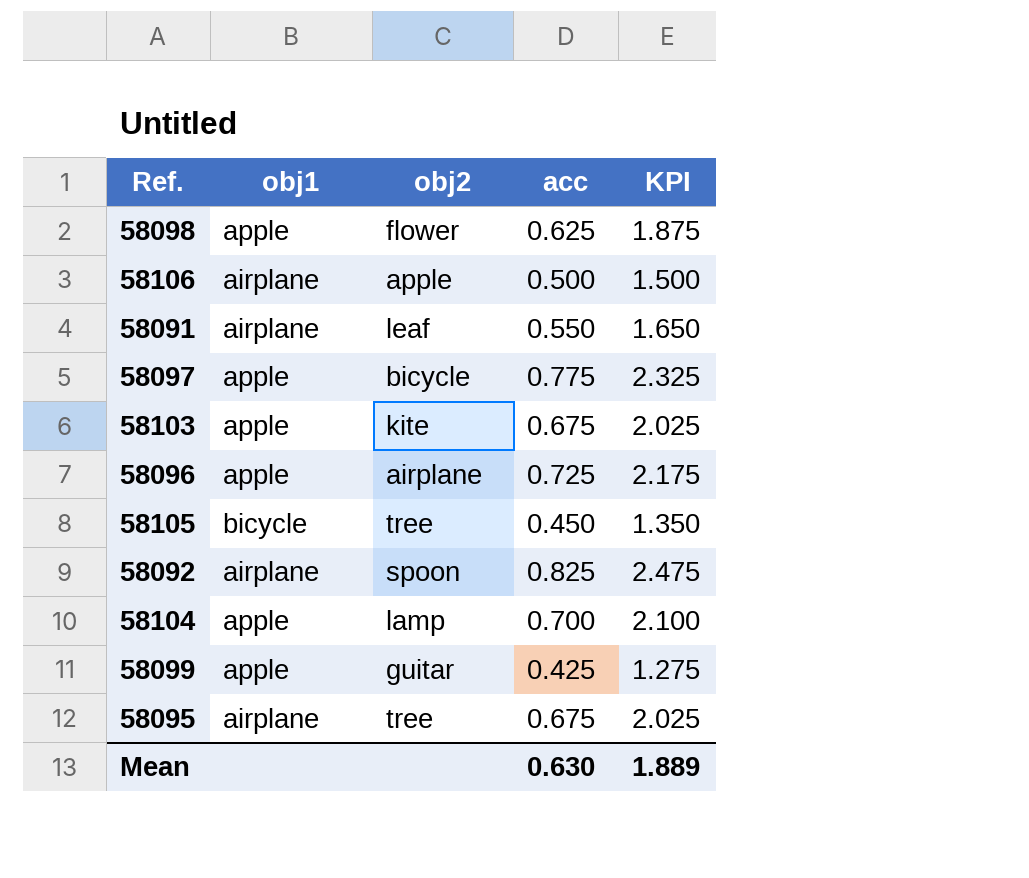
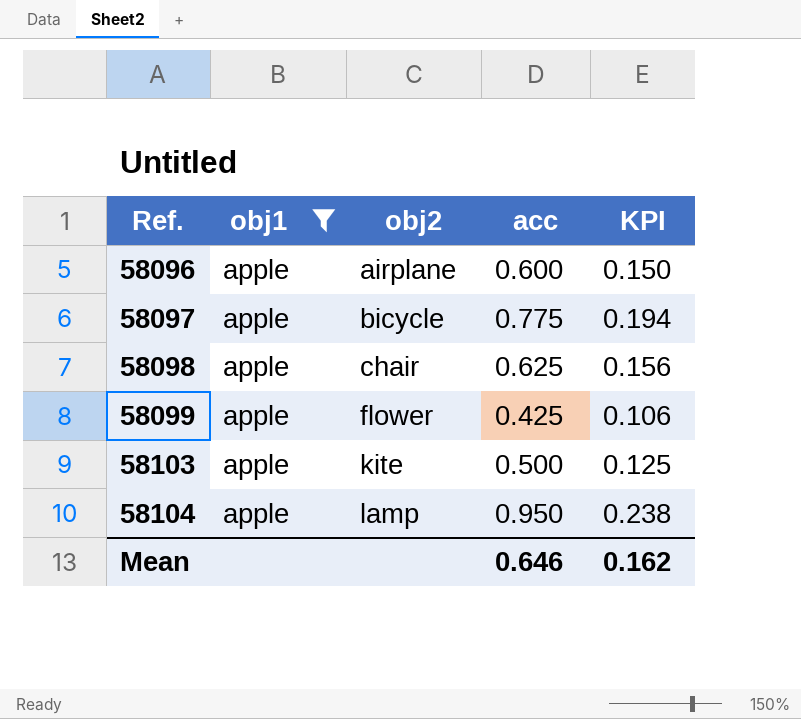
filter: none -> obj1 = apple
row order: none -> Ref. ascending
column KPI | formula: [acc] * 3 -> [acc] * 0.25
58096 | acc: 0.725 -> 0.600
58098 | obj2: flower -> chair
58099 | obj2: guitar -> flower
58103 | acc: 0.675 -> 0.500
58104 | acc: 0.700 -> 0.950
Mean | acc: 0.630 -> 0.646
Mean | KPI: 1.889 -> 0.162

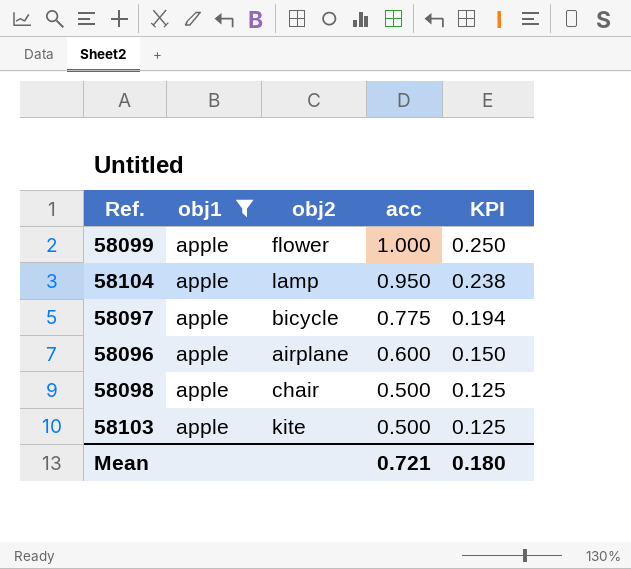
row order: Ref. ascending -> acc descending
58099 | acc: 0.425 -> 1.000
58099 | KPI: 0.106 -> 0.250
58098 | acc: 0.625 -> 0.500
58098 | KPI: 0.156 -> 0.125
Mean | acc: 0.646 -> 0.721
Mean | KPI: 0.162 -> 0.180

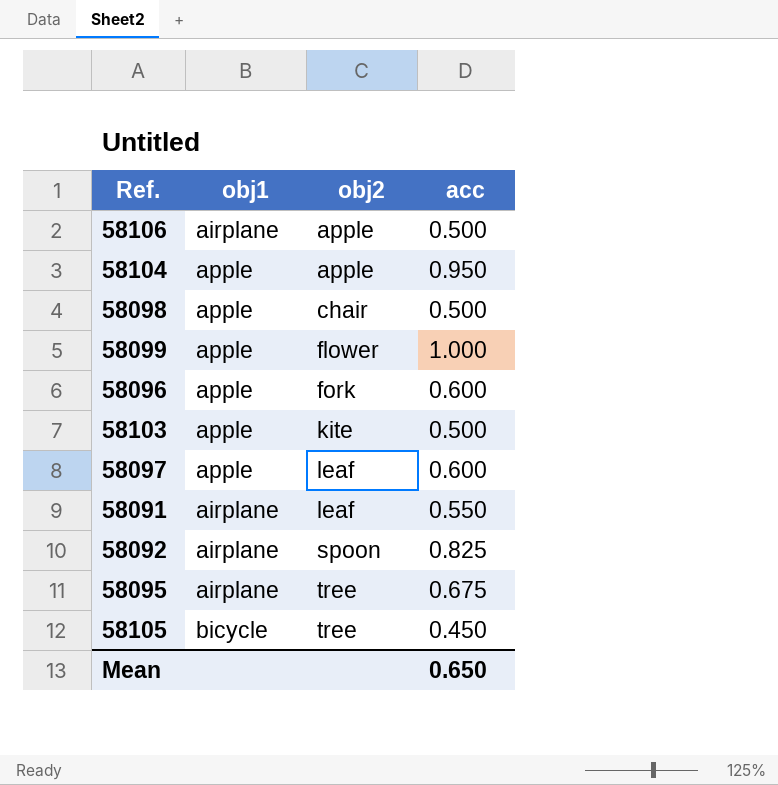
filter: obj1 = apple -> none
row order: acc descending -> obj2 ascending
column KPI | formula: [acc] * 0.25 -> none
58104 | obj2: lamp -> apple
58096 | obj2: airplane -> fork
58097 | obj2: bicycle -> leaf
58097 | acc: 0.775 -> 0.600
Mean | acc: 0.721 -> 0.650

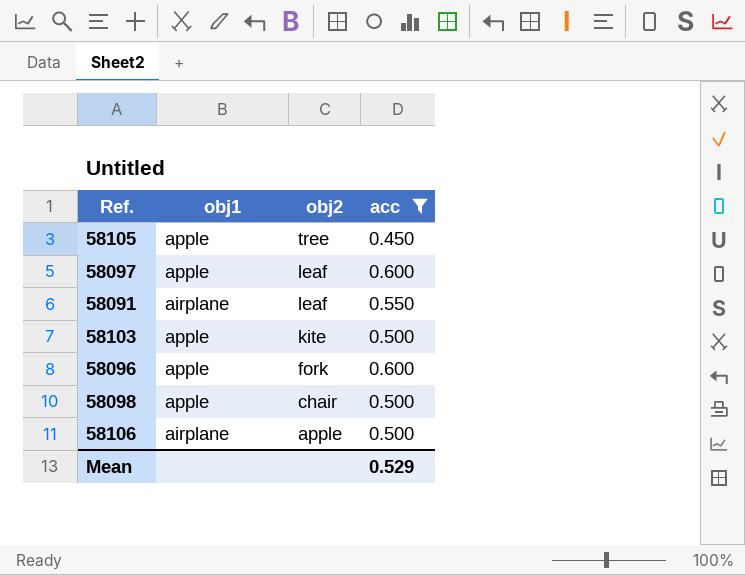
filter: none -> acc <= 0.600
row order: obj2 ascending -> obj2 descending
58105 | obj1: bicycle -> apple
Mean | acc: 0.650 -> 0.529

